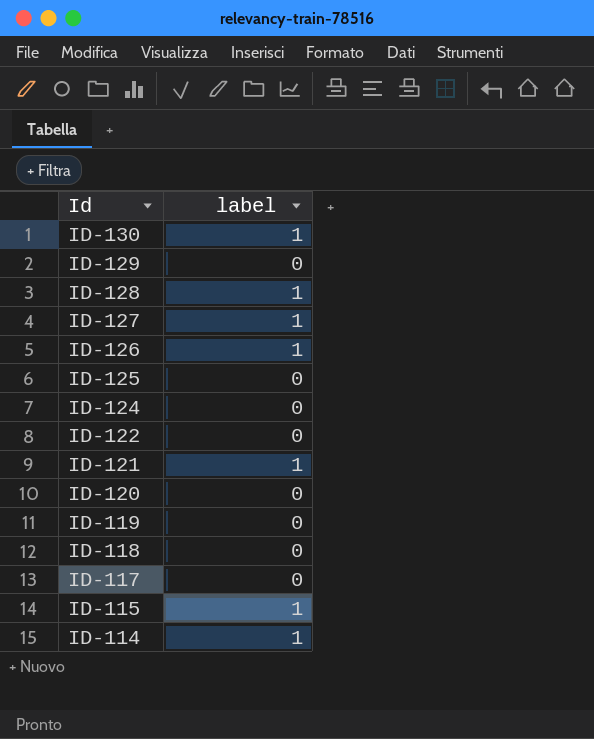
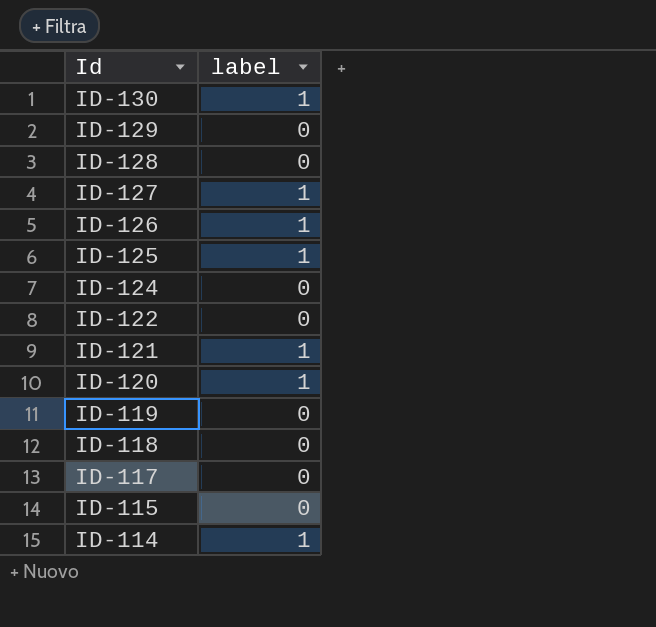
ID-128 | label: 1 -> 0
ID-125 | label: 0 -> 1
ID-120 | label: 0 -> 1
ID-115 | label: 1 -> 0

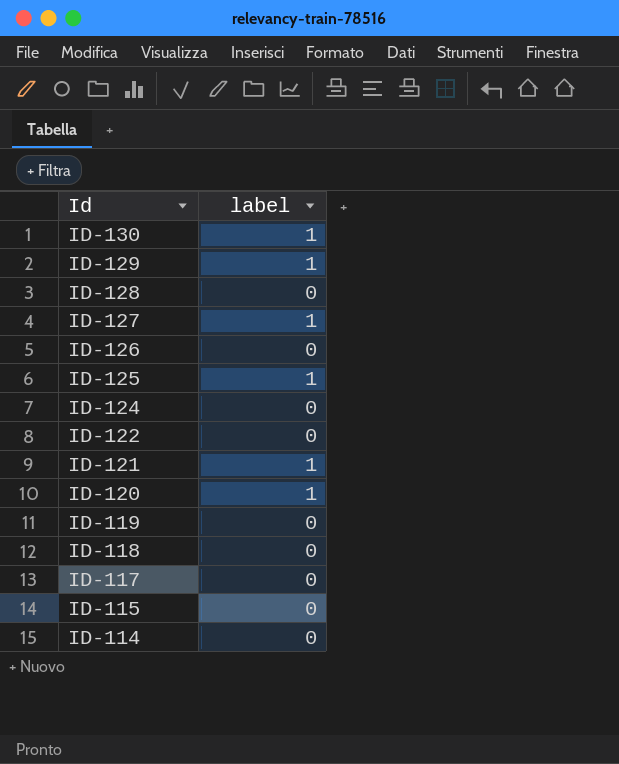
ID-129 | label: 0 -> 1
ID-126 | label: 1 -> 0
ID-114 | label: 1 -> 0

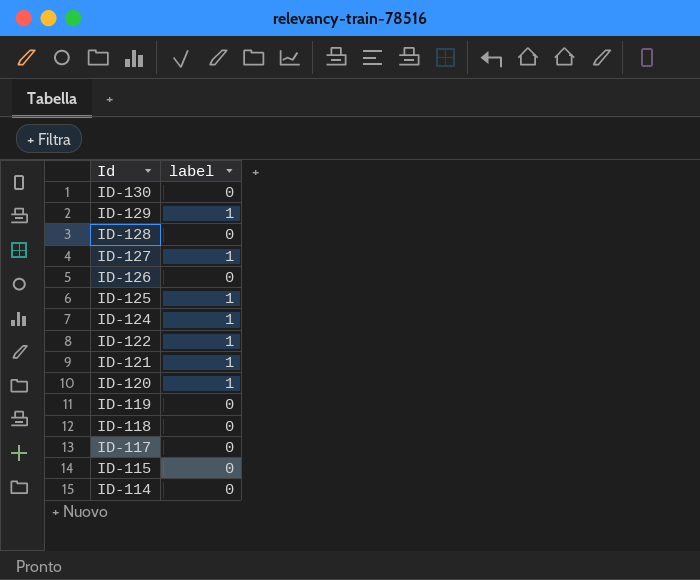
ID-130 | label: 1 -> 0
ID-124 | label: 0 -> 1
ID-122 | label: 0 -> 1

